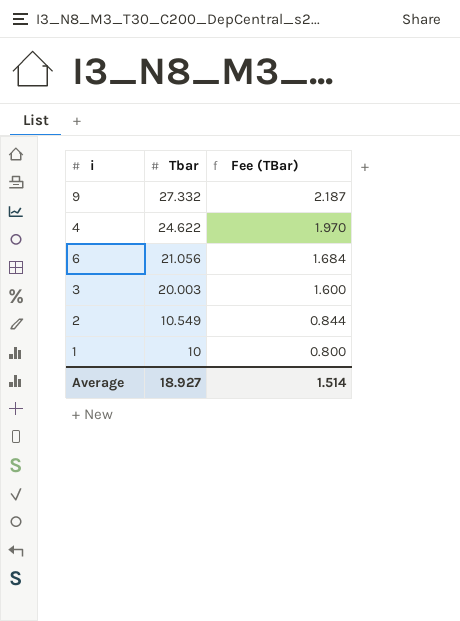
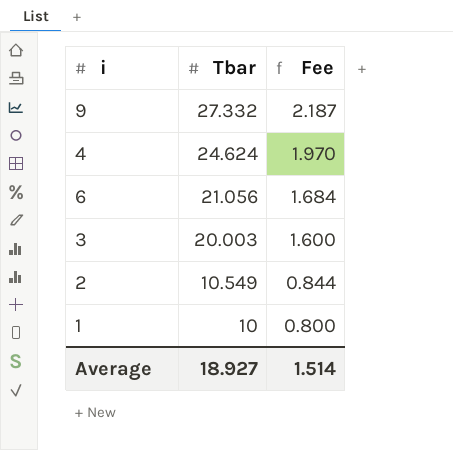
column name: Fee (TBar) -> Fee
4 | Tbar: 24.622 -> 24.624

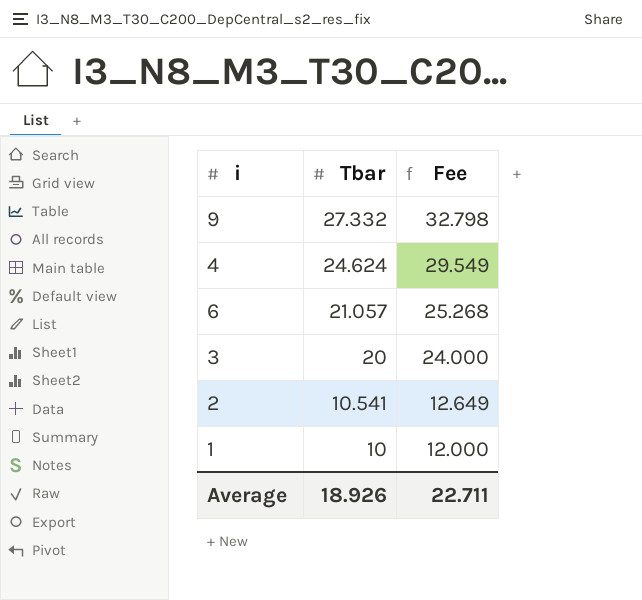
column Fee | formula: [Tbar] * 0.08 -> [Tbar] * 1.2
6 | Tbar: 21.056 -> 21.057
3 | Tbar: 20.003 -> 20
2 | Tbar: 10.549 -> 10.541
Average | Tbar: 18.927 -> 18.926
Average | Fee: 1.514 -> 22.711

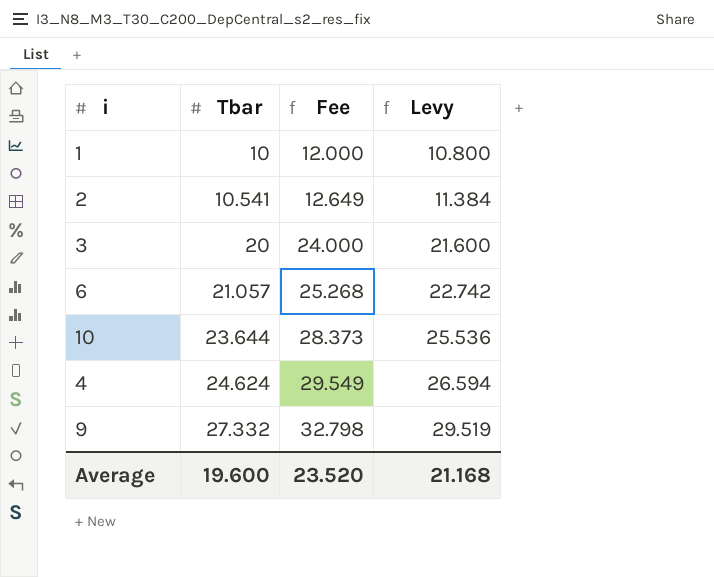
row order: Tbar descending -> Tbar ascending
column Levy | formula: none -> [Tbar] * 1.08
row 10: none -> 23.644 | 28.373 | 25.536
Average | Tbar: 18.926 -> 19.600
Average | Fee: 22.711 -> 23.520

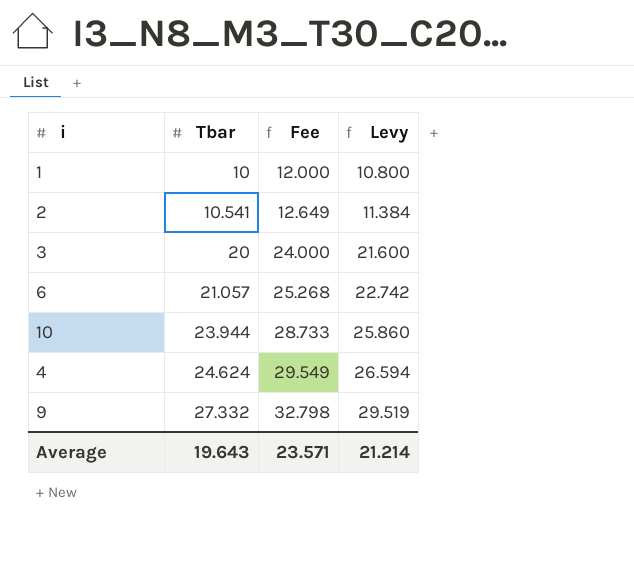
10 | Tbar: 23.644 -> 23.944
10 | Fee: 28.373 -> 28.733
10 | Levy: 25.536 -> 25.860
Average | Tbar: 19.600 -> 19.643
Average | Fee: 23.520 -> 23.571
Average | Levy: 21.168 -> 21.214

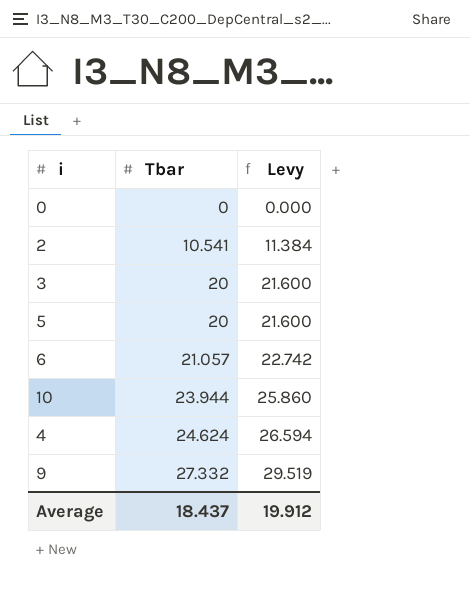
column Fee | formula: [Tbar] * 1.2 -> none
row 1: 10 | 12.000 | 10.800 -> none
row 0: none -> 0 | 0.000
row 5: none -> 20 | 21.600
Average | Tbar: 19.643 -> 18.437
Average | Levy: 21.214 -> 19.912

